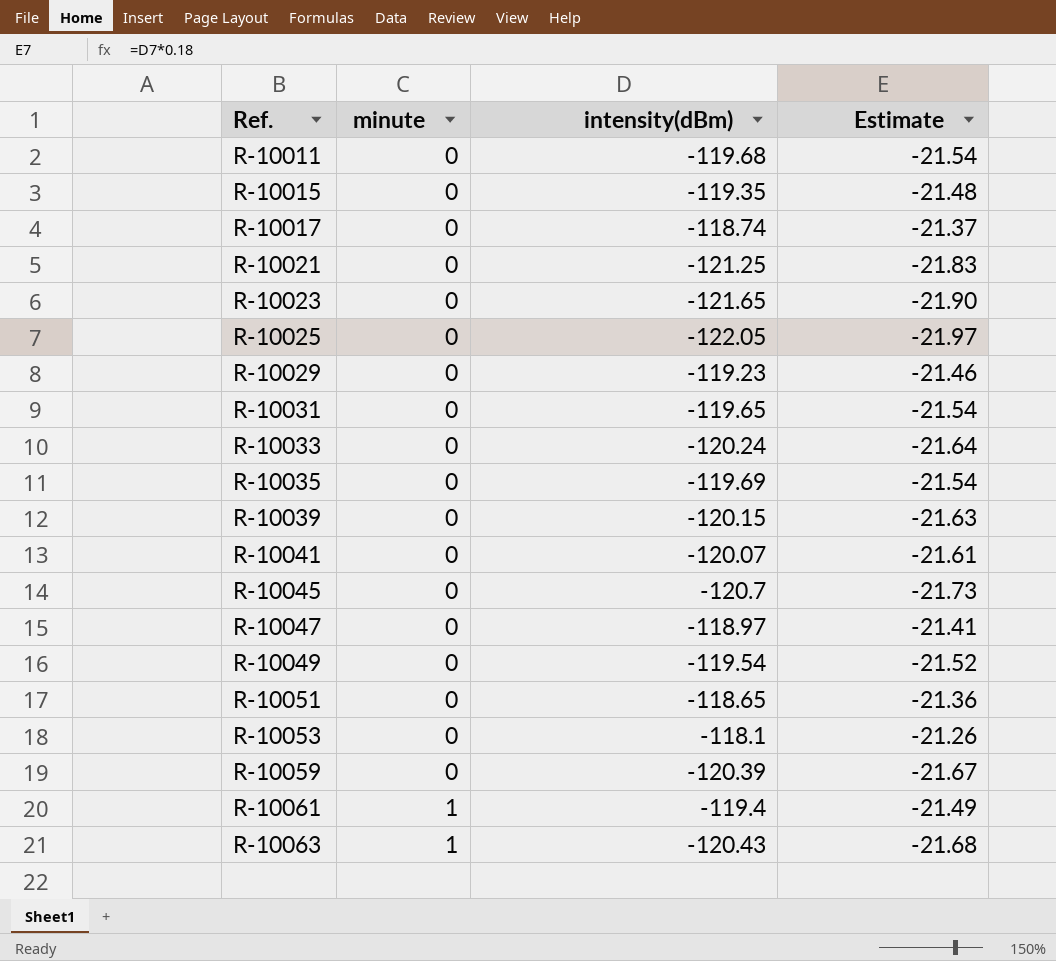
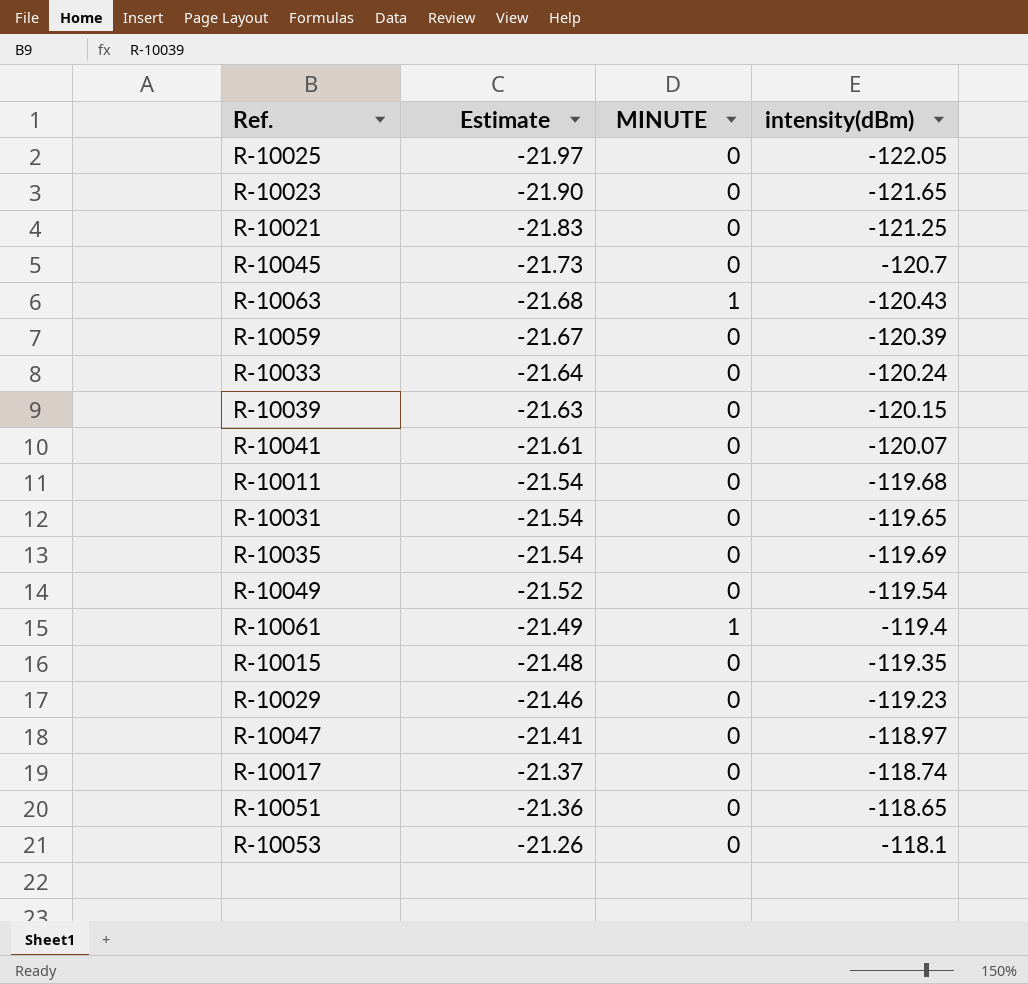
row order: Ref. ascending -> Estimate ascending
column Estimate | position: 4 -> 2
column name: minute -> MINUTE

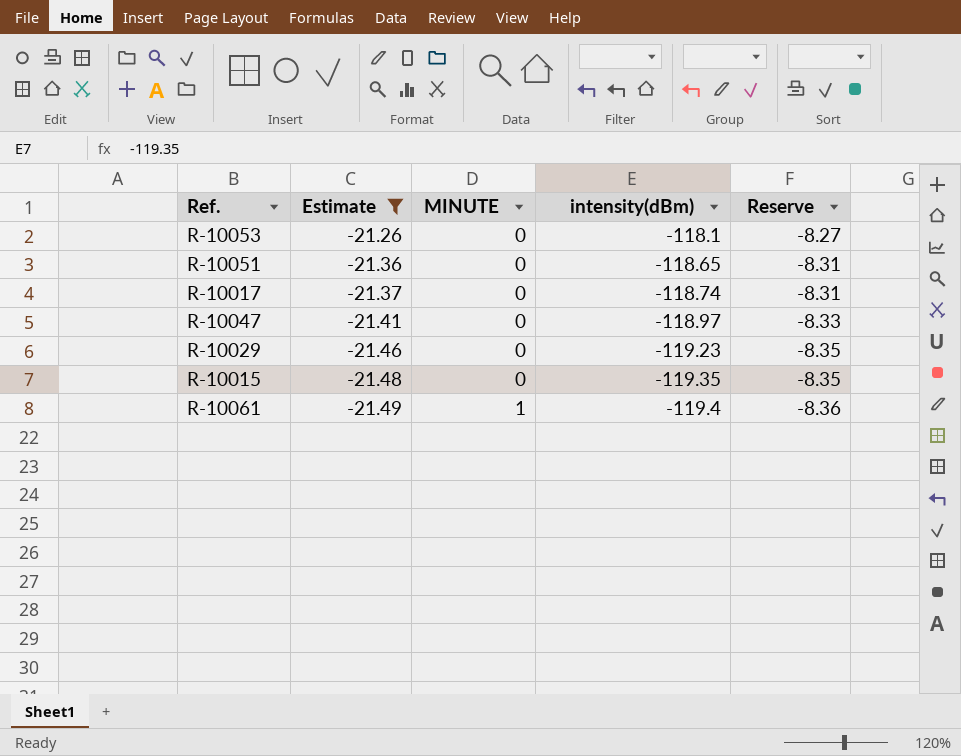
filter: none -> Estimate >= -21.49
row order: Estimate ascending -> Estimate descending
column Reserve | formula: none -> [intensity(dBm)] * 0.07

